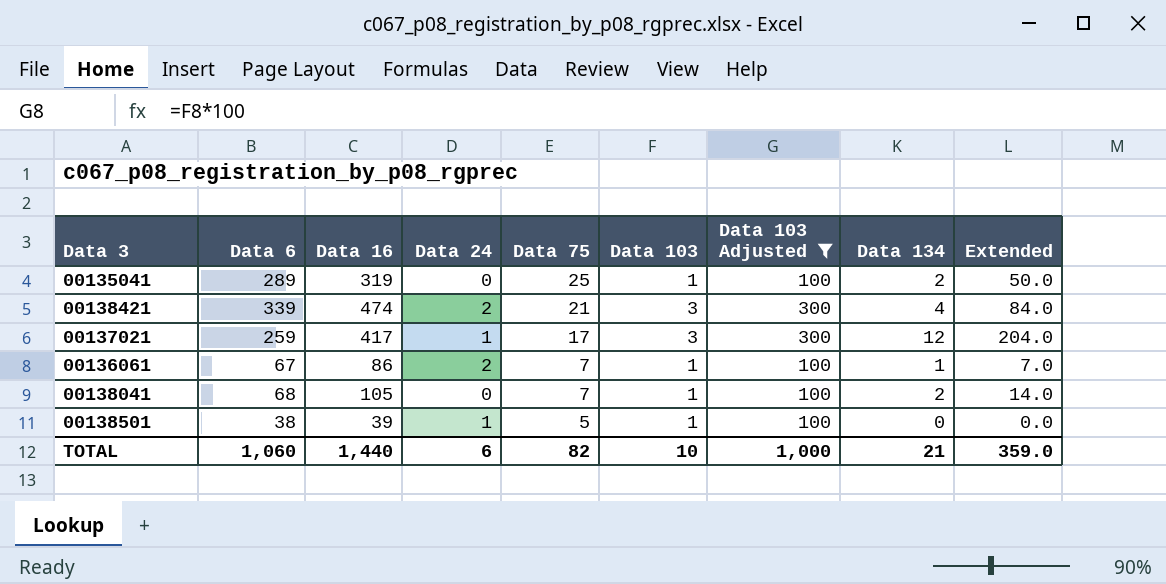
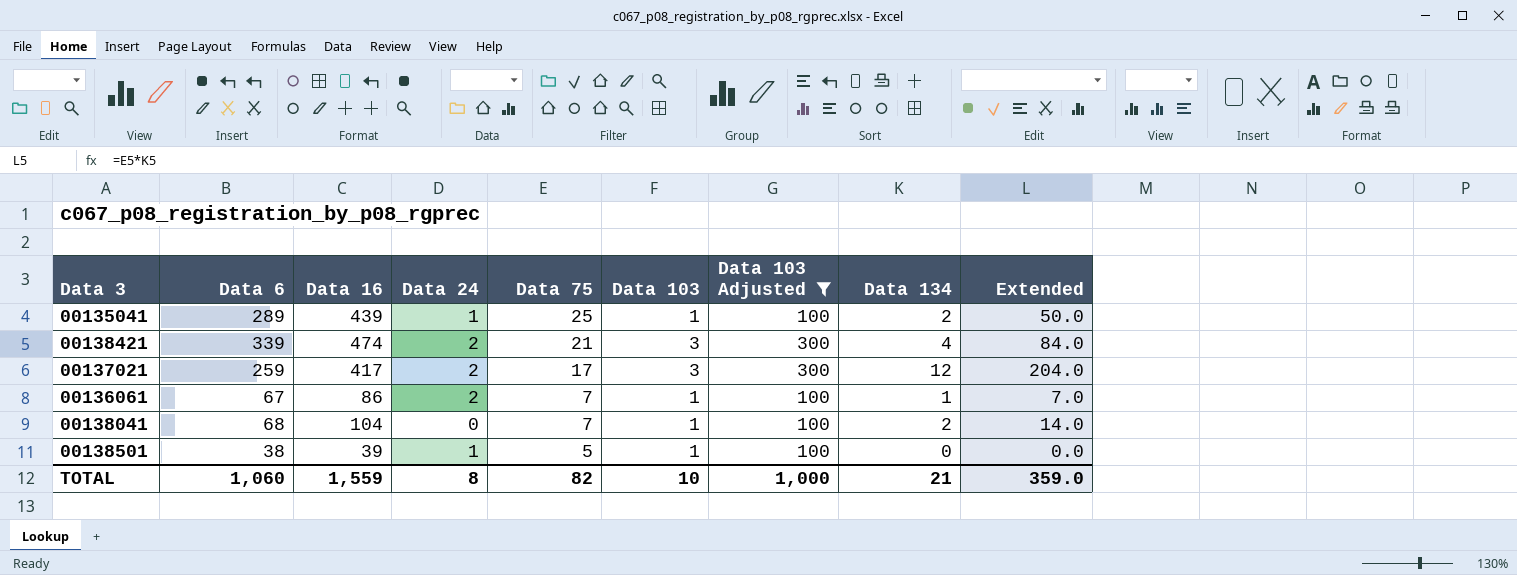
00135041 | Data 16: 319 -> 439
00135041 | Data 24: 0 -> 1
00137021 | Data 24: 1 -> 2
00138041 | Data 16: 105 -> 104
TOTAL | Data 16: 1,440 -> 1,559
TOTAL | Data 24: 6 -> 8

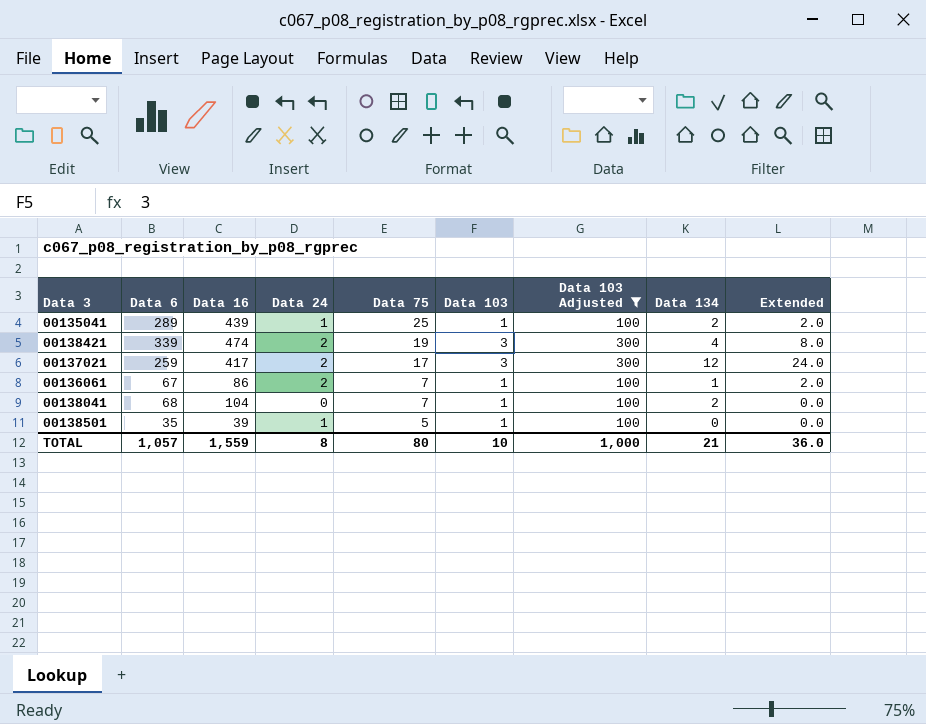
column Extended | formula: [Data 75] * [Data 134] -> [Data 24] * [Data 134]
00138421 | Data 75: 21 -> 19
00138501 | Data 6: 38 -> 35
TOTAL | Data 6: 1,060 -> 1,057
TOTAL | Data 75: 82 -> 80
TOTAL | Extended: 359.0 -> 36.0

